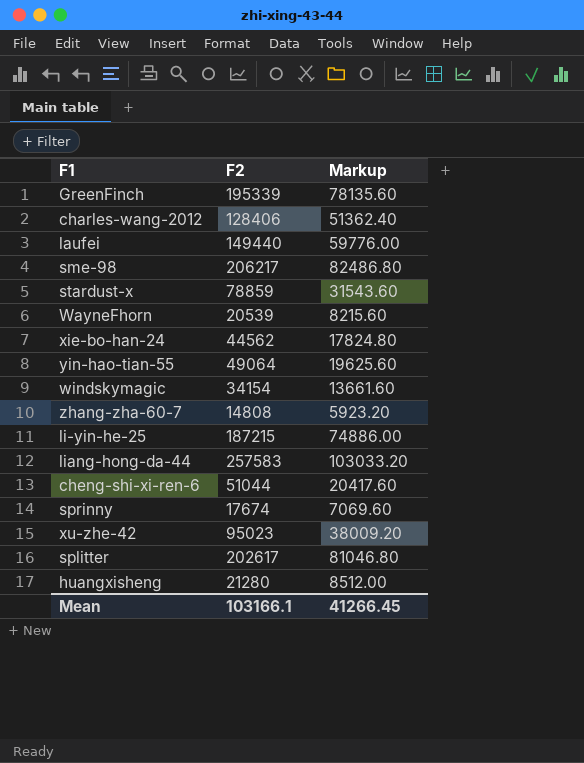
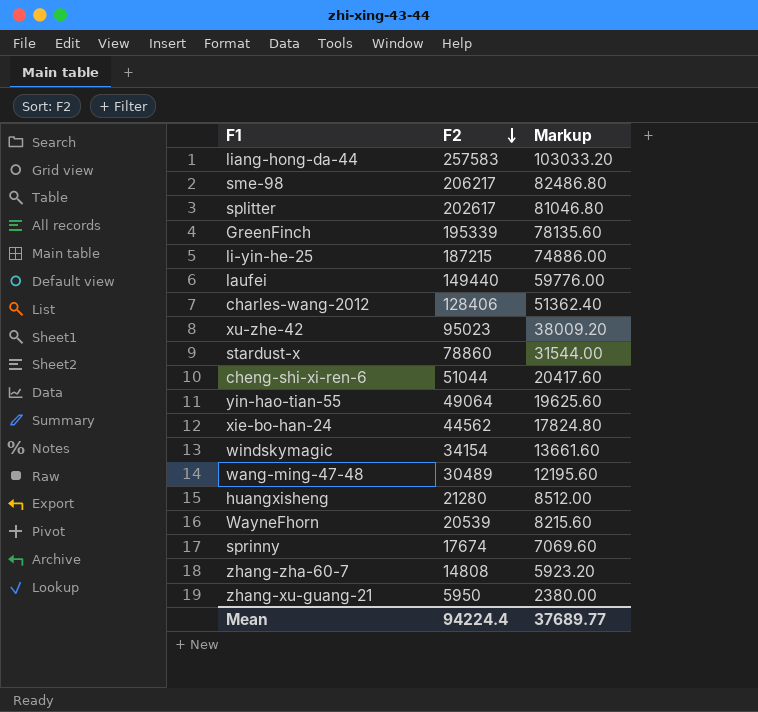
row order: none -> F2 descending
stardust-x | F2: 78859 -> 78860
stardust-x | Markup: 31543.60 -> 31544.00
row wang-ming-47-48: none -> 30489 | 12195.60
row zhang-xu-guang-21: none -> 5950 | 2380.00
Mean | F2: 103166.1 -> 94224.4
Mean | Markup: 41266.45 -> 37689.77

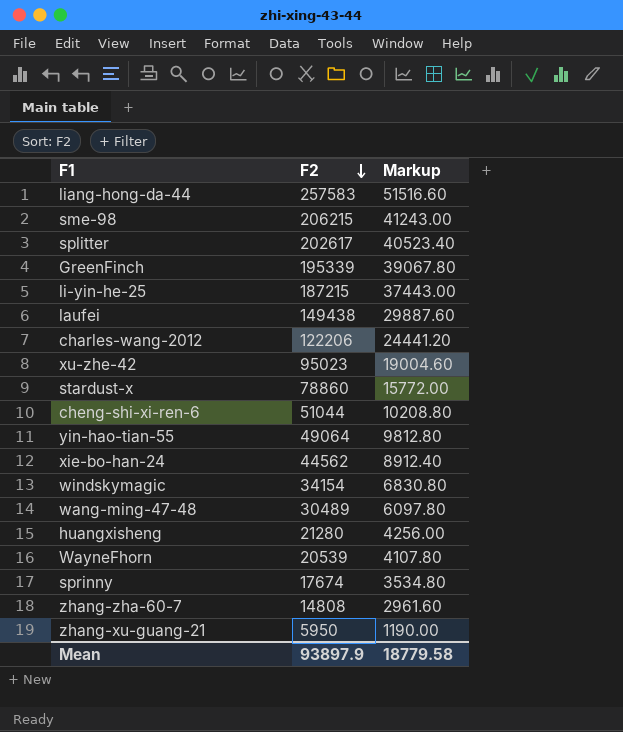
column Markup | formula: [F2] * 0.4 -> [F2] * 0.2
sme-98 | F2: 206217 -> 206215
laufei | F2: 149440 -> 149438
charles-wang-2012 | F2: 128406 -> 122206
Mean | F2: 94224.4 -> 93897.9
Mean | Markup: 37689.77 -> 18779.58

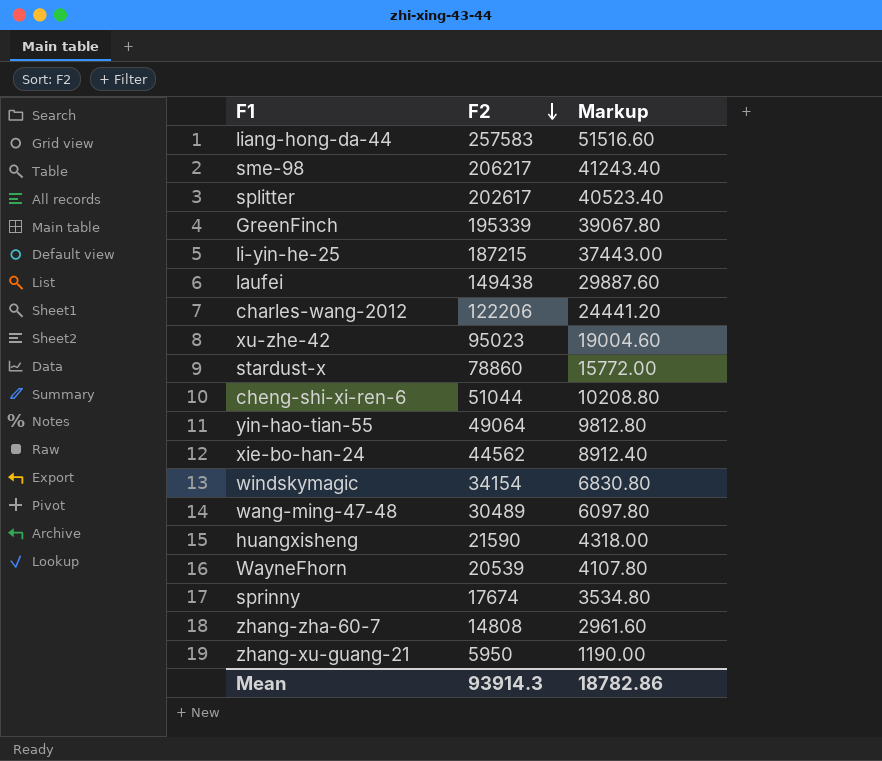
sme-98 | F2: 206215 -> 206217
sme-98 | Markup: 41243.00 -> 41243.40
huangxisheng | F2: 21280 -> 21590
huangxisheng | Markup: 4256.00 -> 4318.00
Mean | F2: 93897.9 -> 93914.3
Mean | Markup: 18779.58 -> 18782.86

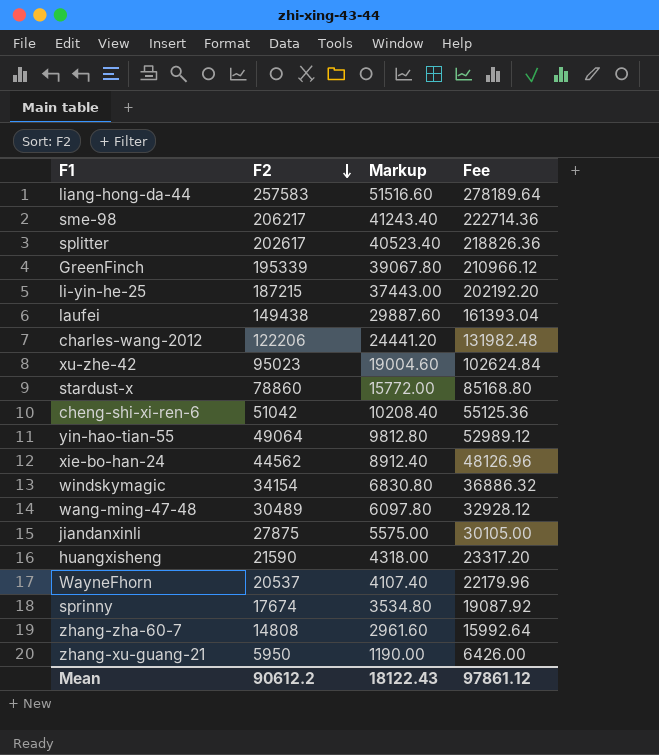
column Fee | formula: none -> [F2] * 1.08
cheng-shi-xi-ren-6 | F2: 51044 -> 51042
cheng-shi-xi-ren-6 | Markup: 10208.80 -> 10208.40
row jiandanxinli: none -> 27875 | 5575.00 | 30105.00
WayneFhorn | F2: 20539 -> 20537
WayneFhorn | Markup: 4107.80 -> 4107.40
Mean | F2: 93914.3 -> 90612.2
Mean | Markup: 18782.86 -> 18122.43

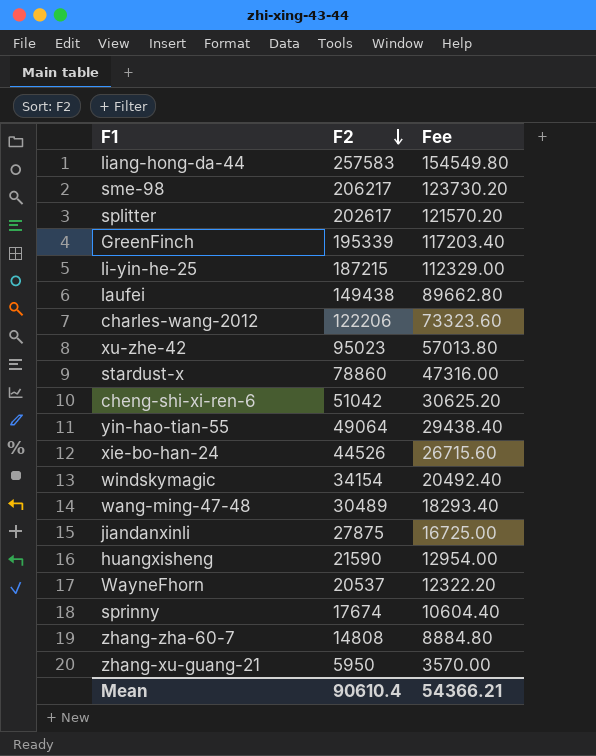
column Markup | formula: [F2] * 0.2 -> none
column Fee | formula: [F2] * 1.08 -> [F2] * 0.6
xie-bo-han-24 | F2: 44562 -> 44526
Mean | F2: 90612.2 -> 90610.4
Mean | Fee: 97861.12 -> 54366.21

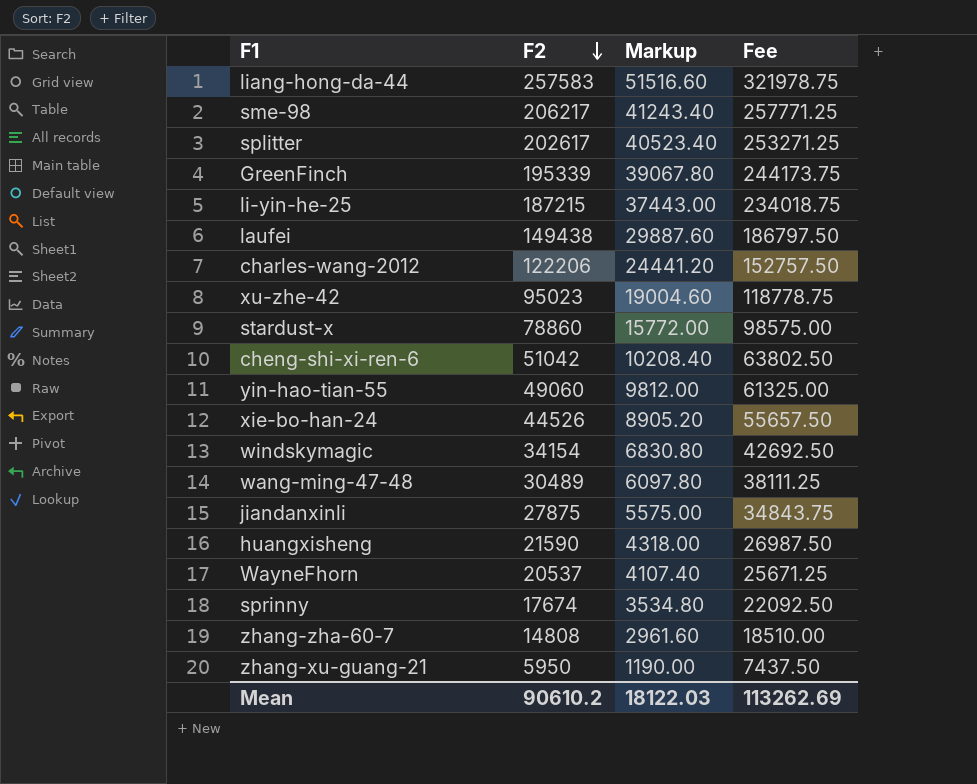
column Markup | formula: none -> [F2] * 0.2
column Fee | formula: [F2] * 0.6 -> [F2] * 1.25
yin-hao-tian-55 | F2: 49064 -> 49060
Mean | F2: 90610.4 -> 90610.2
Mean | Fee: 54366.21 -> 113262.69

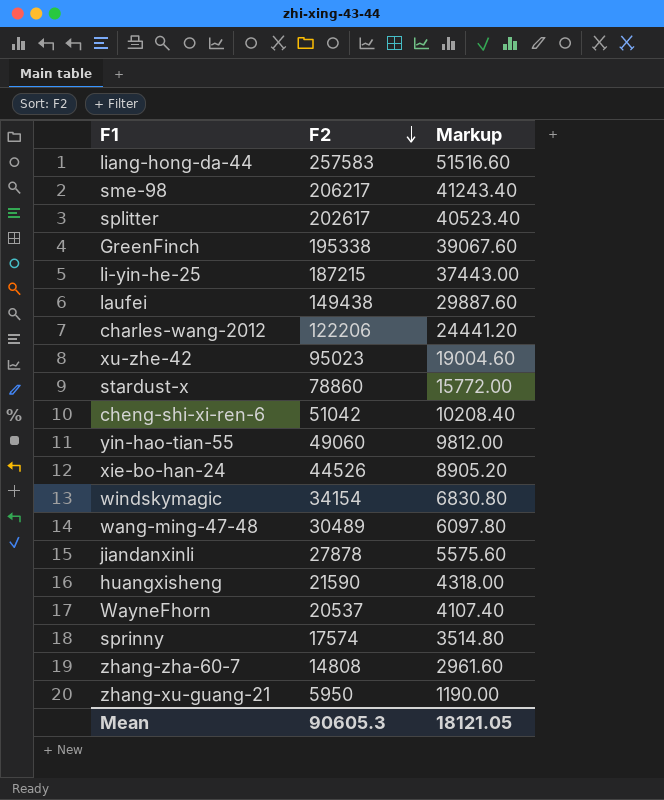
column Fee | formula: [F2] * 1.25 -> none
GreenFinch | F2: 195339 -> 195338
GreenFinch | Markup: 39067.80 -> 39067.60
jiandanxinli | F2: 27875 -> 27878
jiandanxinli | Markup: 5575.00 -> 5575.60
sprinny | F2: 17674 -> 17574
sprinny | Markup: 3534.80 -> 3514.80
Mean | F2: 90610.2 -> 90605.3
Mean | Markup: 18122.03 -> 18121.05

